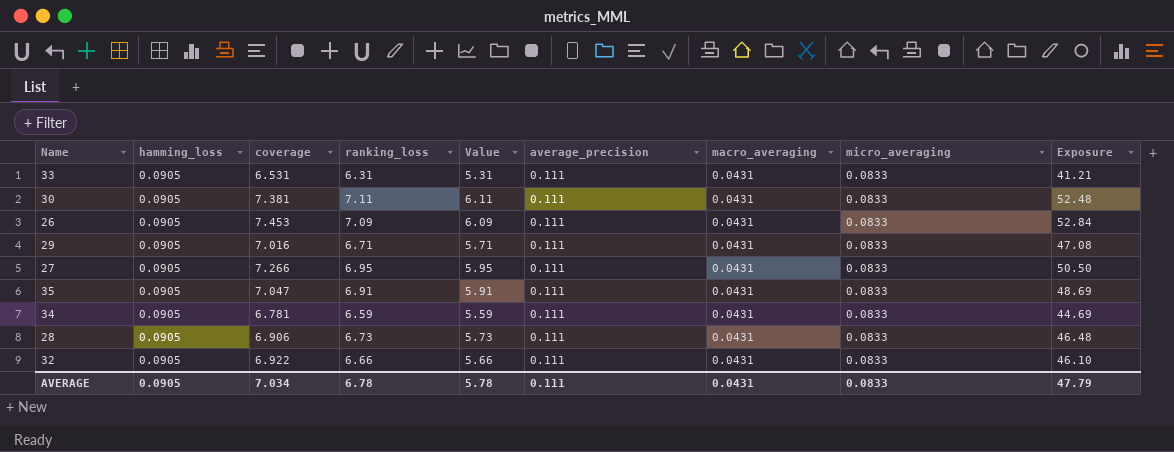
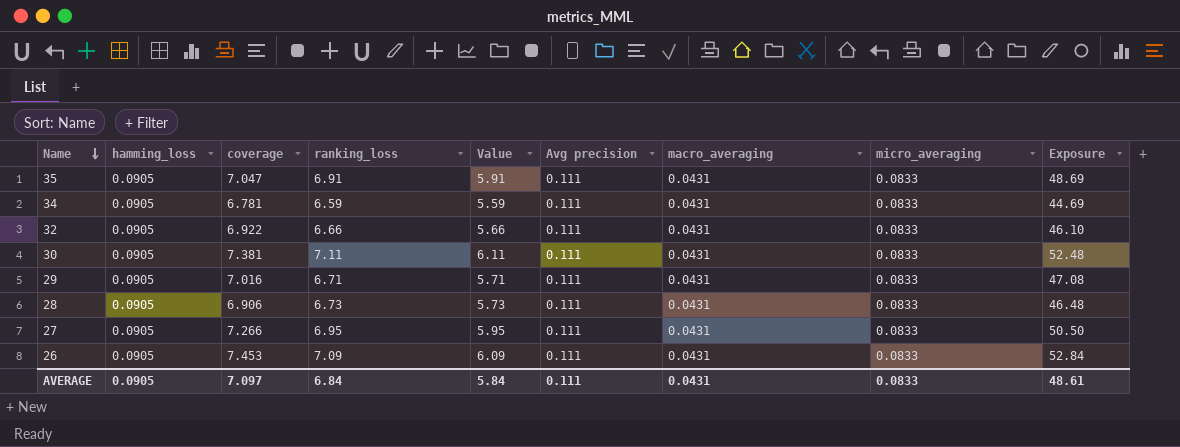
row order: none -> Name descending
column name: average_precision -> Avg precision
row 33: 0.0905 | 6.531 | 6.31 | 5.31 | 0.111 | 0.0431 | 0.0833 | 41.21 -> none
AVERAGE | coverage: 7.034 -> 7.097
AVERAGE | ranking_loss: 6.78 -> 6.84
AVERAGE | Value: 5.78 -> 5.84
AVERAGE | Exposure: 47.79 -> 48.61

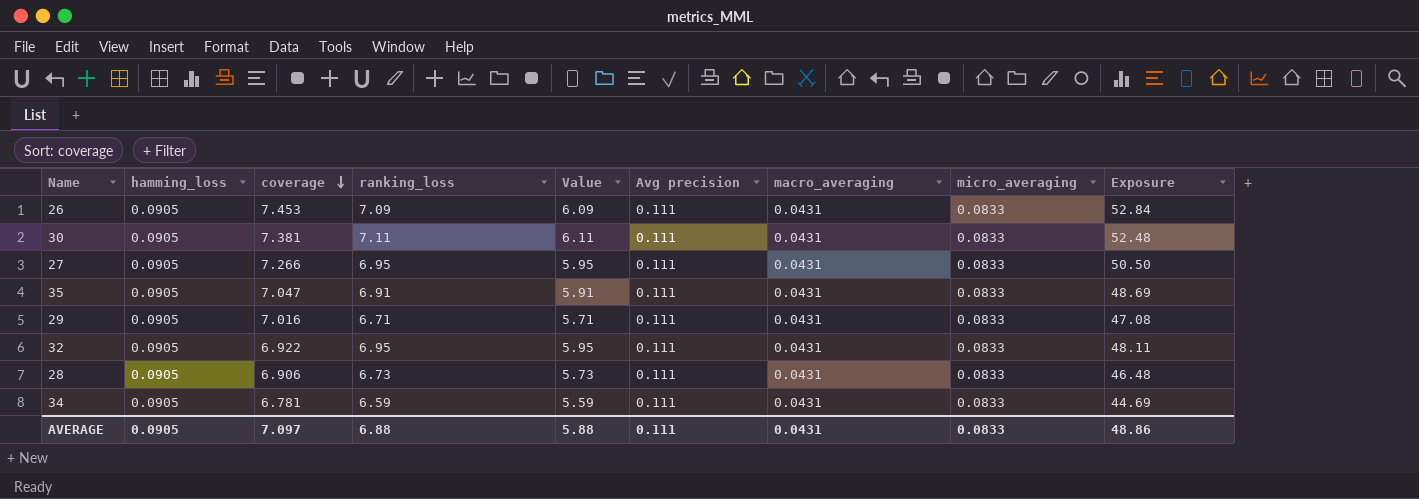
row order: Name descending -> coverage descending
32 | ranking_loss: 6.66 -> 6.95
32 | Value: 5.66 -> 5.95
32 | Exposure: 46.10 -> 48.11
AVERAGE | ranking_loss: 6.84 -> 6.88
AVERAGE | Value: 5.84 -> 5.88
AVERAGE | Exposure: 48.61 -> 48.86

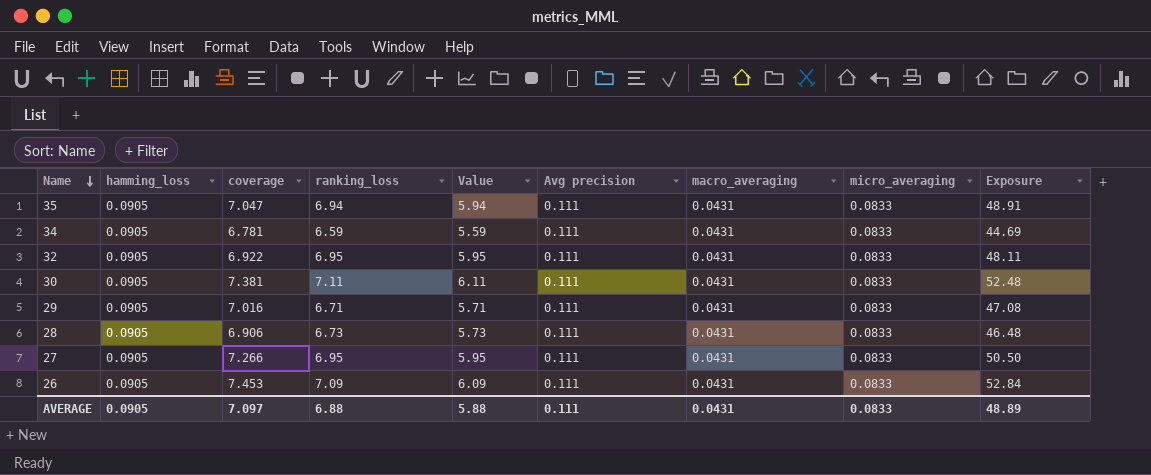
row order: coverage descending -> Name descending
35 | ranking_loss: 6.91 -> 6.94
35 | Value: 5.91 -> 5.94
35 | Exposure: 48.69 -> 48.91
AVERAGE | Exposure: 48.86 -> 48.89

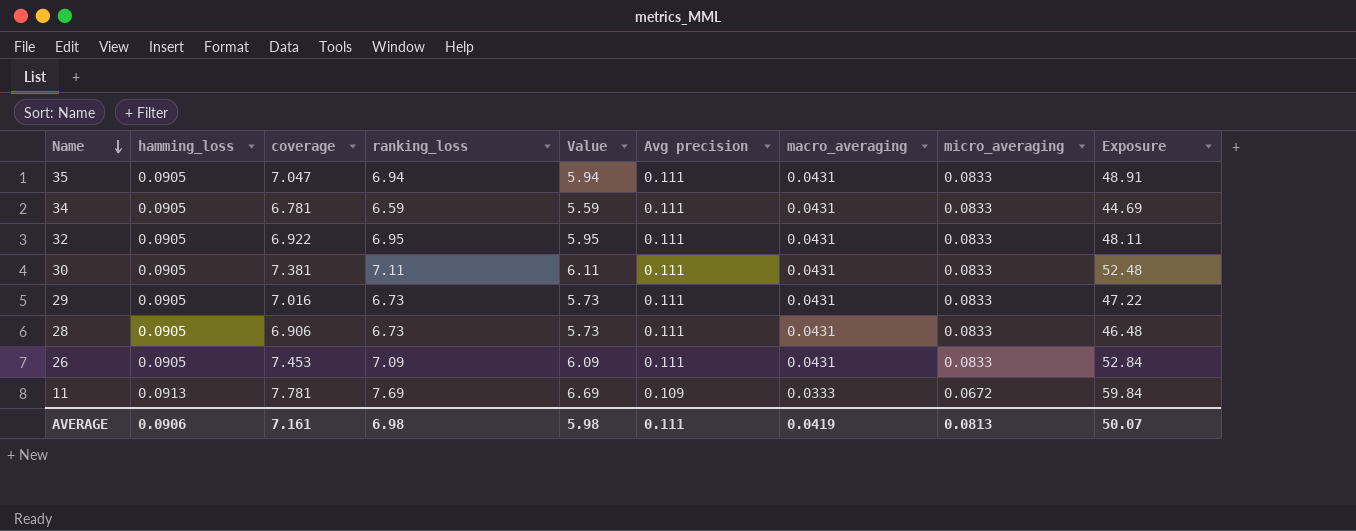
row 27: 0.0905 | 7.266 | 6.95 | 5.95 | 0.111 | 0.0431 | 0.0833 | 50.50 -> none
29 | ranking_loss: 6.71 -> 6.73
29 | Value: 5.71 -> 5.73
29 | Exposure: 47.08 -> 47.22
row 11: none -> 0.0913 | 7.781 | 7.69 | 6.69 | 0.109 | 0.0333 | 0.0672 | 59.84
AVERAGE | hamming_loss: 0.0905 -> 0.0906
AVERAGE | coverage: 7.097 -> 7.161
AVERAGE | ranking_loss: 6.88 -> 6.98
AVERAGE | Value: 5.88 -> 5.98
AVERAGE | macro_averaging: 0.0431 -> 0.0419
AVERAGE | micro_averaging: 0.0833 -> 0.0813
AVERAGE | Exposure: 48.89 -> 50.07

